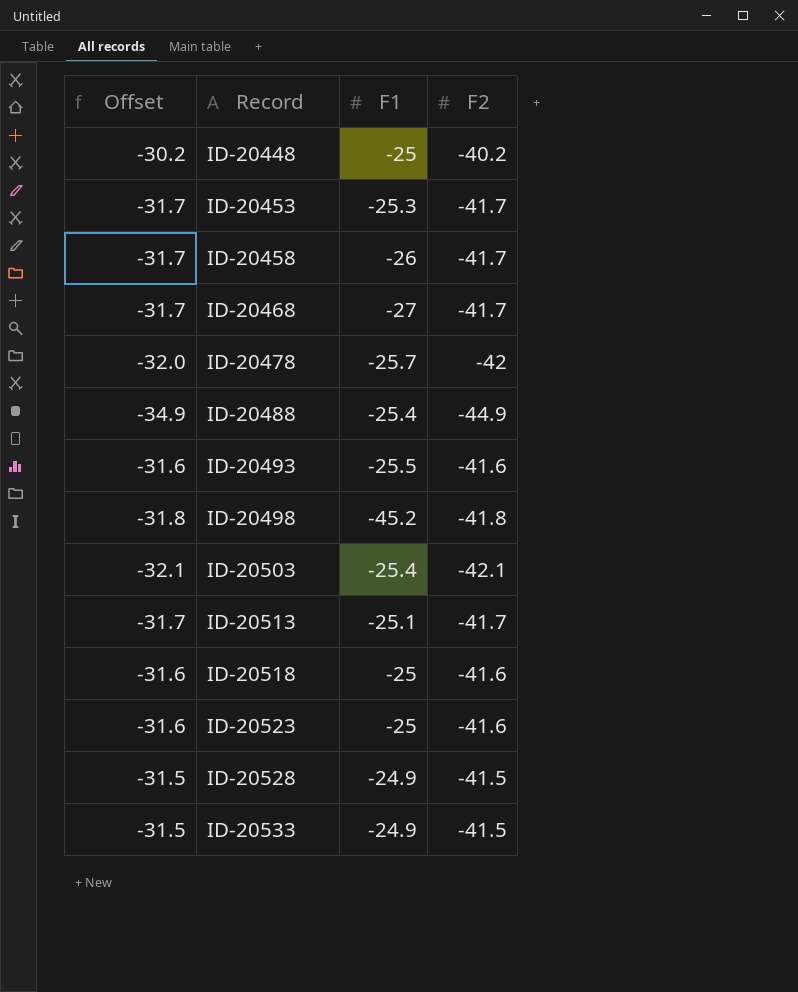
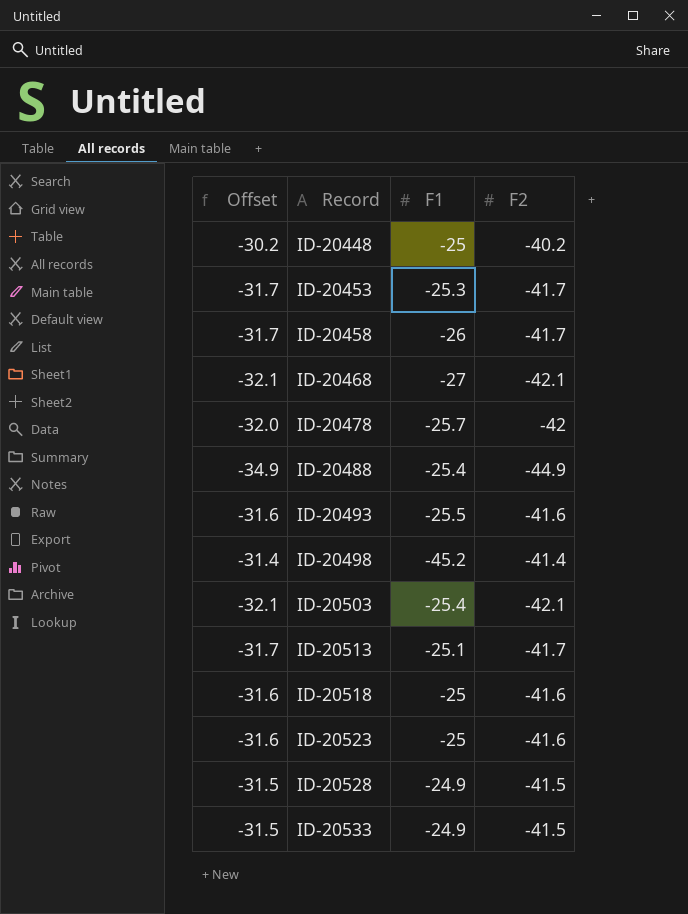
ID-20468 | Offset: -31.7 -> -32.1
ID-20468 | F2: -41.7 -> -42.1
ID-20498 | Offset: -31.8 -> -31.4
ID-20498 | F2: -41.8 -> -41.4

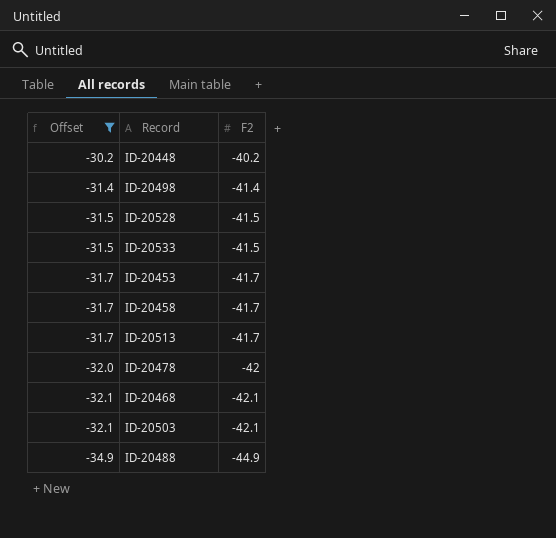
filter: none -> Offset != -31.6
row order: Record ascending -> Offset descending
column F1 | position: 3 -> none

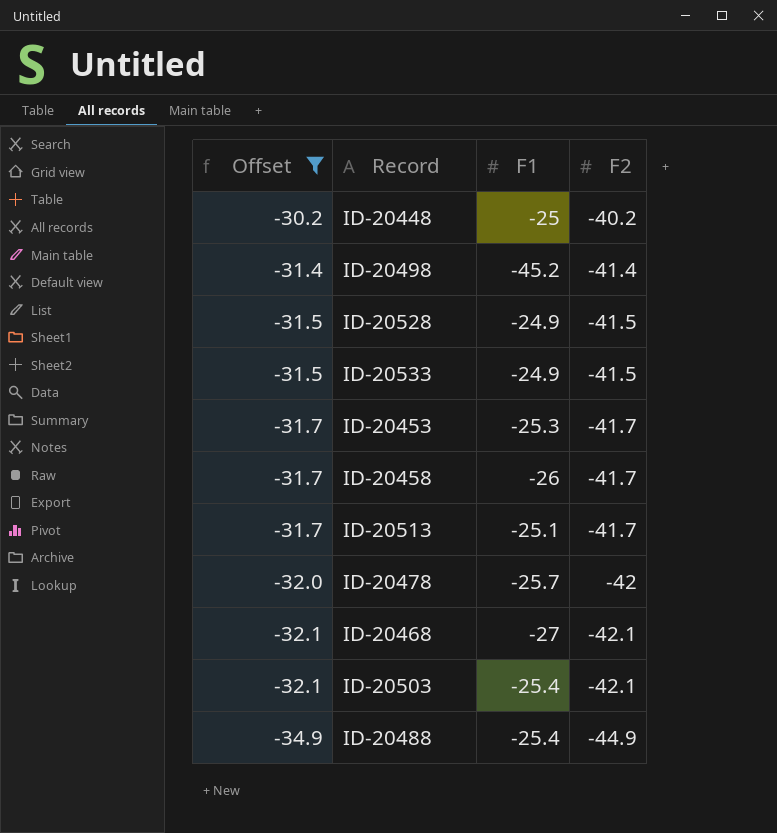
column F1 | position: none -> 3

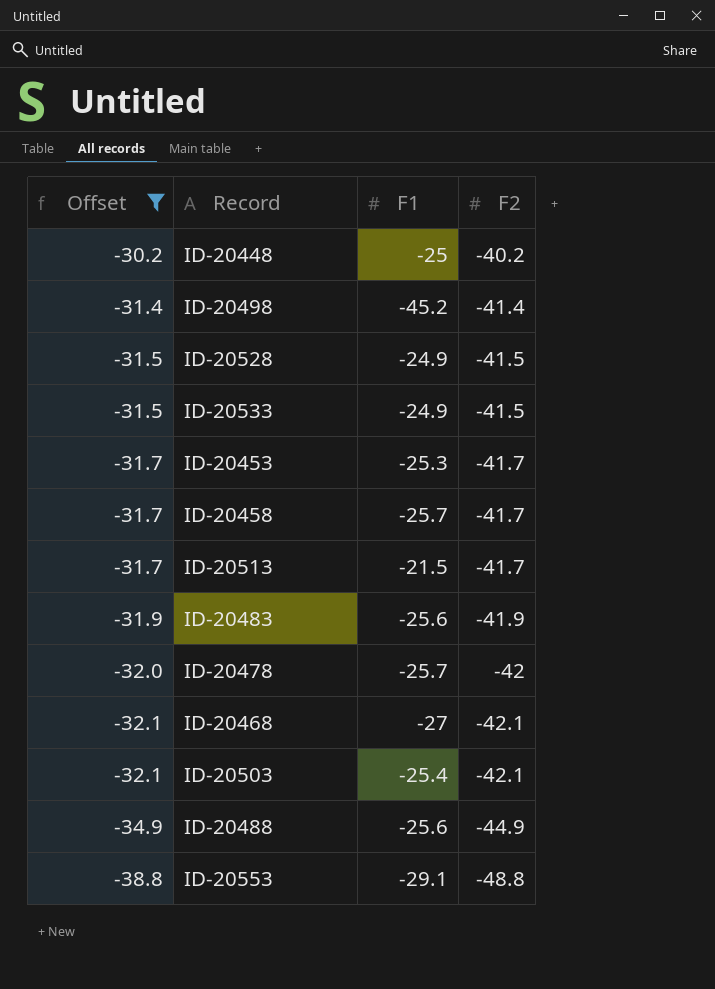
ID-20458 | F1: -26 -> -25.7
ID-20513 | F1: -25.1 -> -21.5
row ID-20483: none -> -31.9 | -25.6 | -41.9
ID-20488 | F1: -25.4 -> -25.6
row ID-20553: none -> -38.8 | -29.1 | -48.8

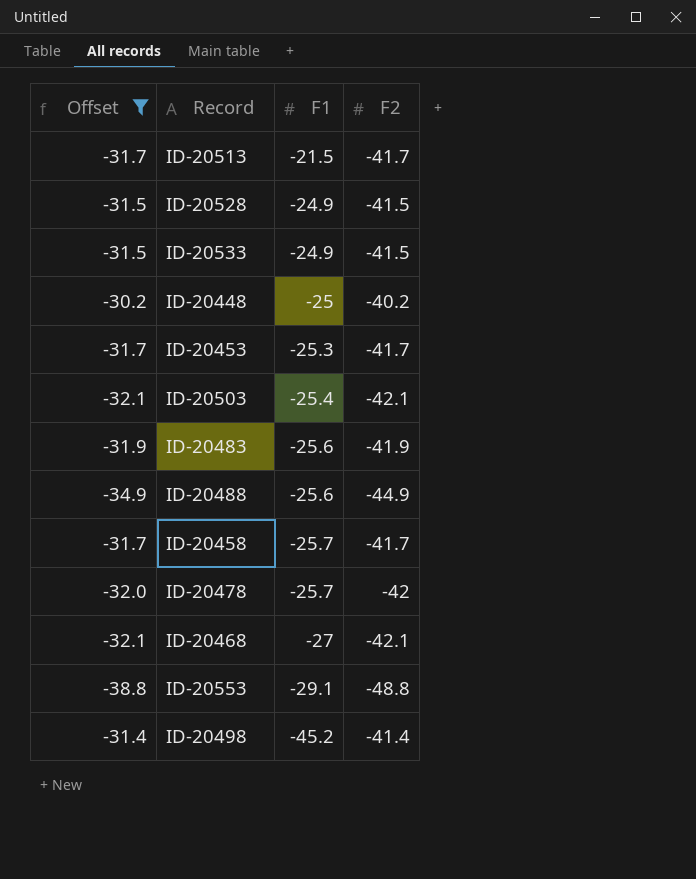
row order: Offset descending -> F1 descending

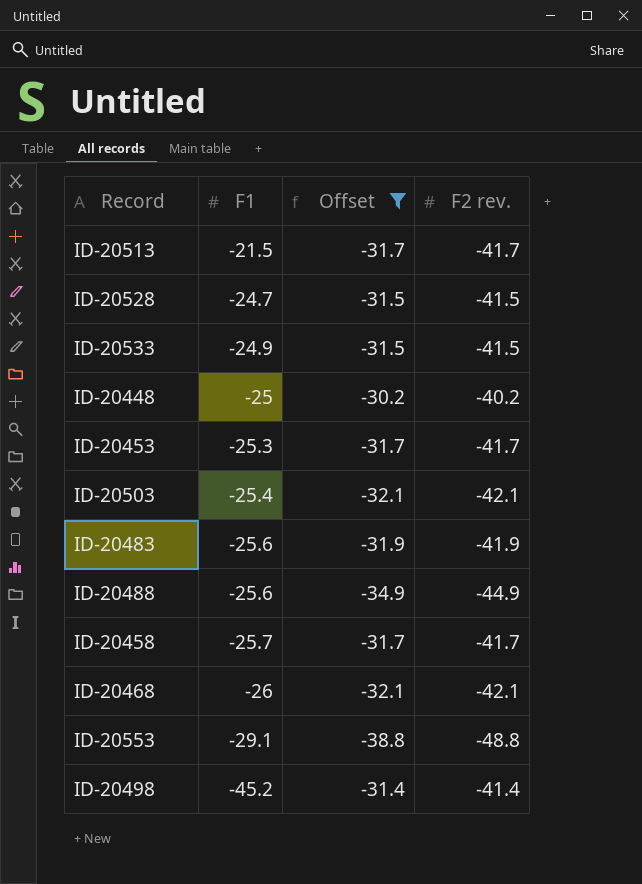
column Offset | position: 1 -> 3
column name: F2 -> F2 rev.
row ID-20478: -32.0 | -25.7 | -42 -> none
ID-20528 | F1: -24.9 -> -24.7
ID-20468 | F1: -27 -> -26

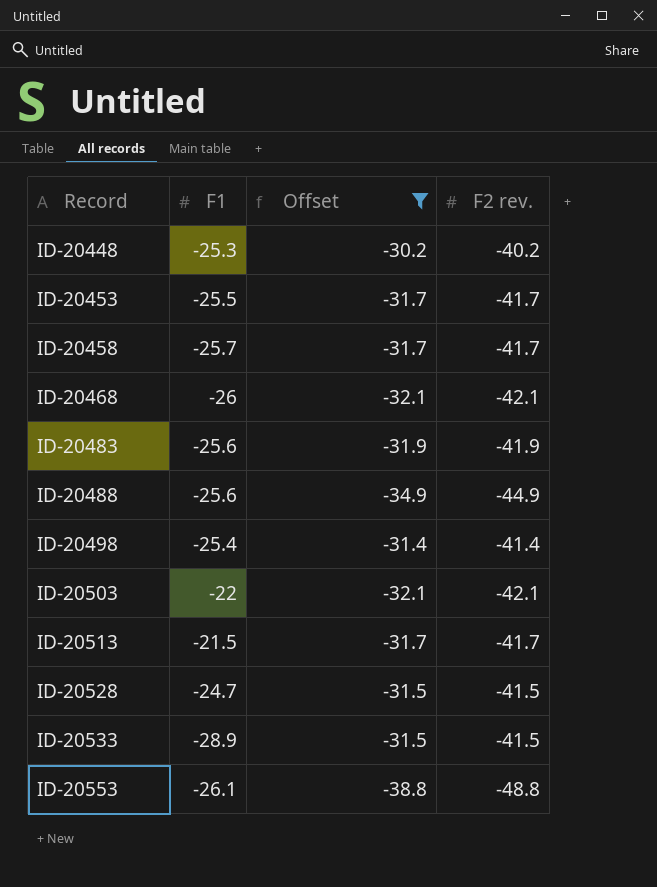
row order: F1 descending -> Record ascending
ID-20448 | F1: -25 -> -25.3
ID-20453 | F1: -25.3 -> -25.5
ID-20498 | F1: -45.2 -> -25.4
ID-20503 | F1: -25.4 -> -22
ID-20533 | F1: -24.9 -> -28.9
ID-20553 | F1: -29.1 -> -26.1

